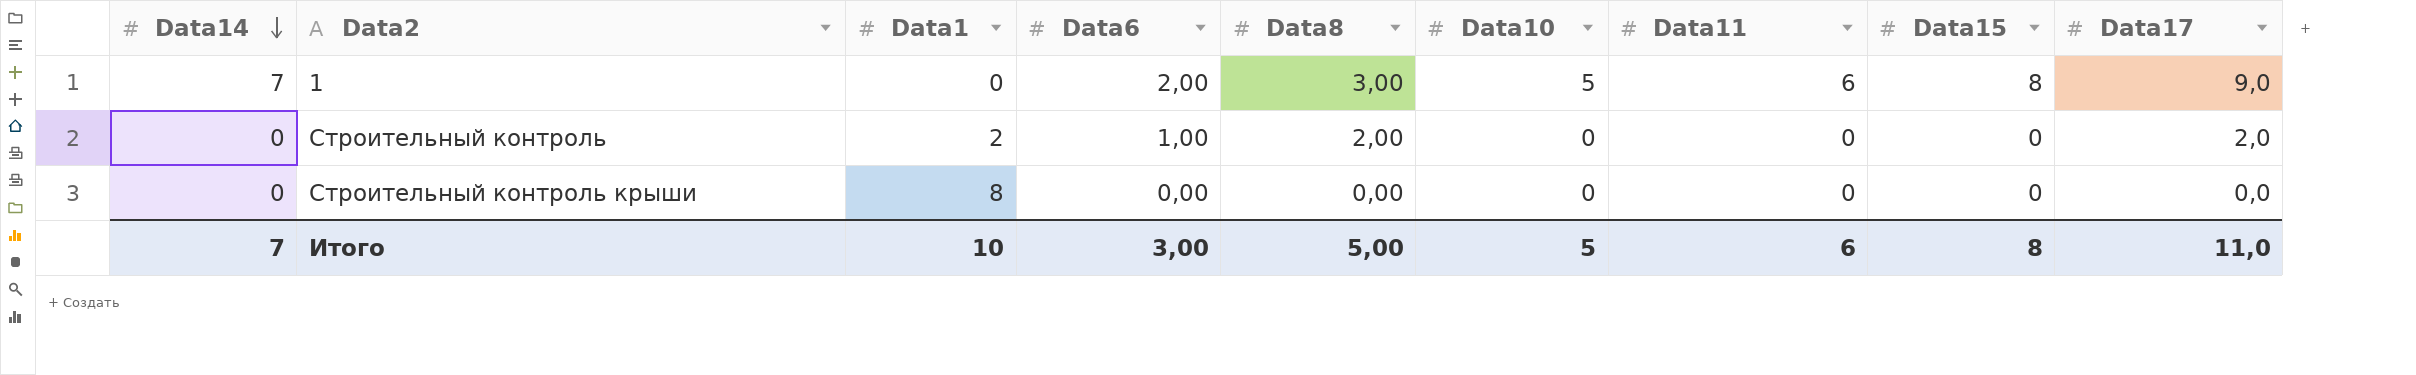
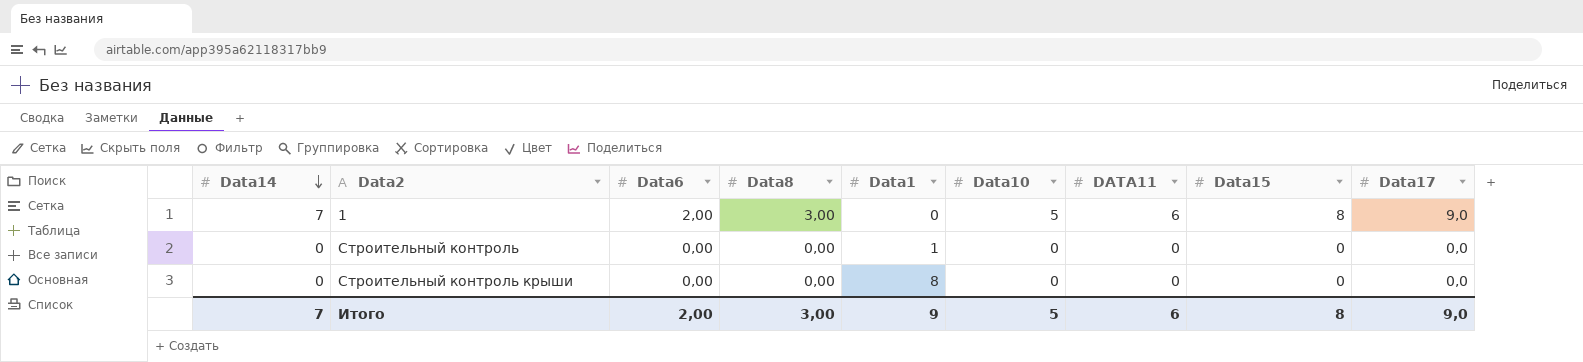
column Data1 | position: 3 -> 5
column name: Data11 -> DATA11
Строительный контроль | Data6: 1,00 -> 0,00
Строительный контроль | Data8: 2,00 -> 0,00
Строительный контроль | Data1: 2 -> 1
Строительный контроль | Data17: 2,0 -> 0,0
Итого | Data6: 3,00 -> 2,00
Итого | Data8: 5,00 -> 3,00
Итого | Data1: 10 -> 9
Итого | Data17: 11,0 -> 9,0

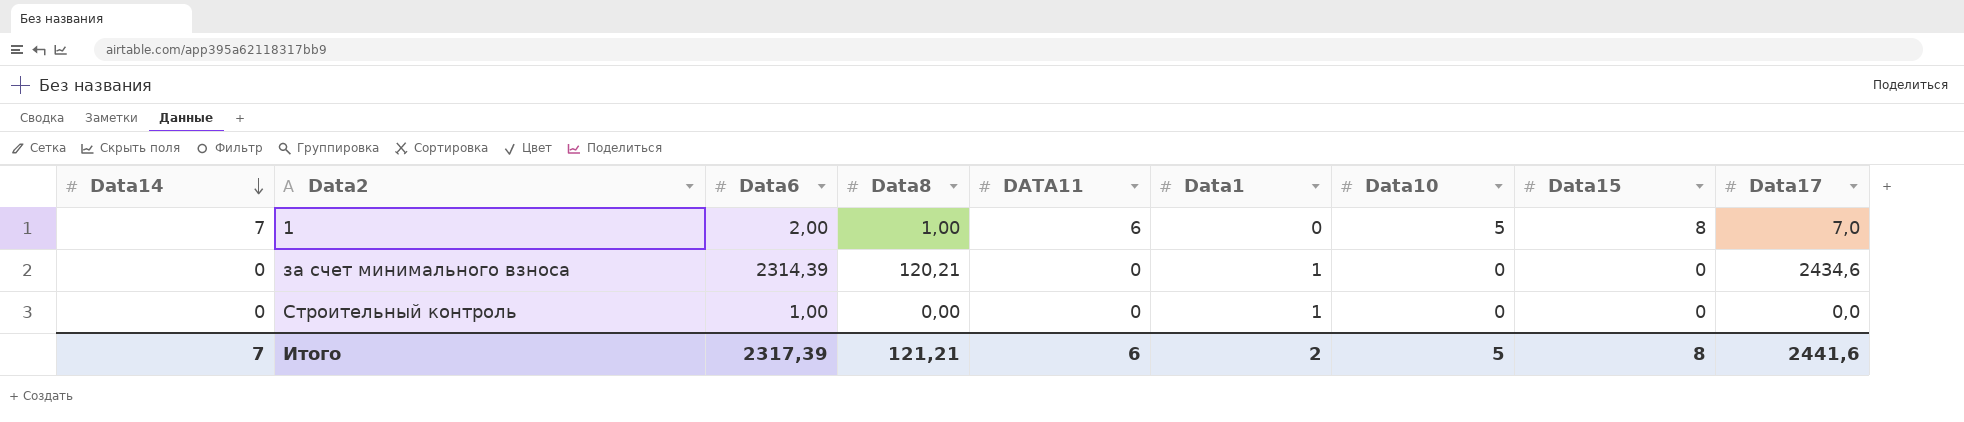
column DATA11 | position: 7 -> 5
row Строительный контроль крыши: 0 | 0,00 | 0,00 | 8 | 0 | 0 | 0 | 0,0 -> none
1 | Data8: 3,00 -> 1,00
1 | Data17: 9,0 -> 7,0
row за счет минимального взноса: none -> 0 | 2314,39 | 120,21 | 0 | 1 | 0 | 0 | 2434,6
Строительный контроль | Data6: 0,00 -> 1,00
Итого | Data6: 2,00 -> 2317,39
Итого | Data8: 3,00 -> 121,21
Итого | Data1: 9 -> 2
Итого | Data17: 9,0 -> 2441,6

